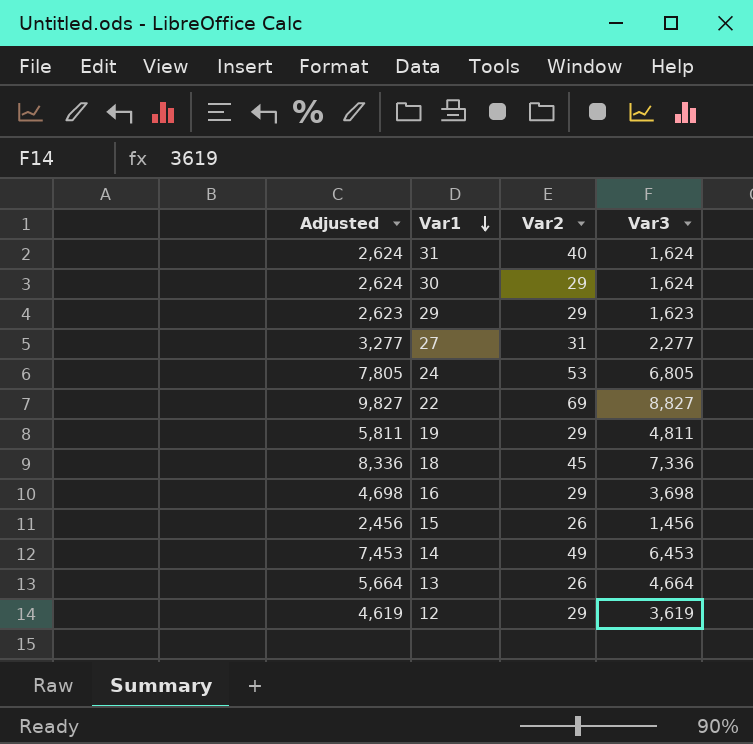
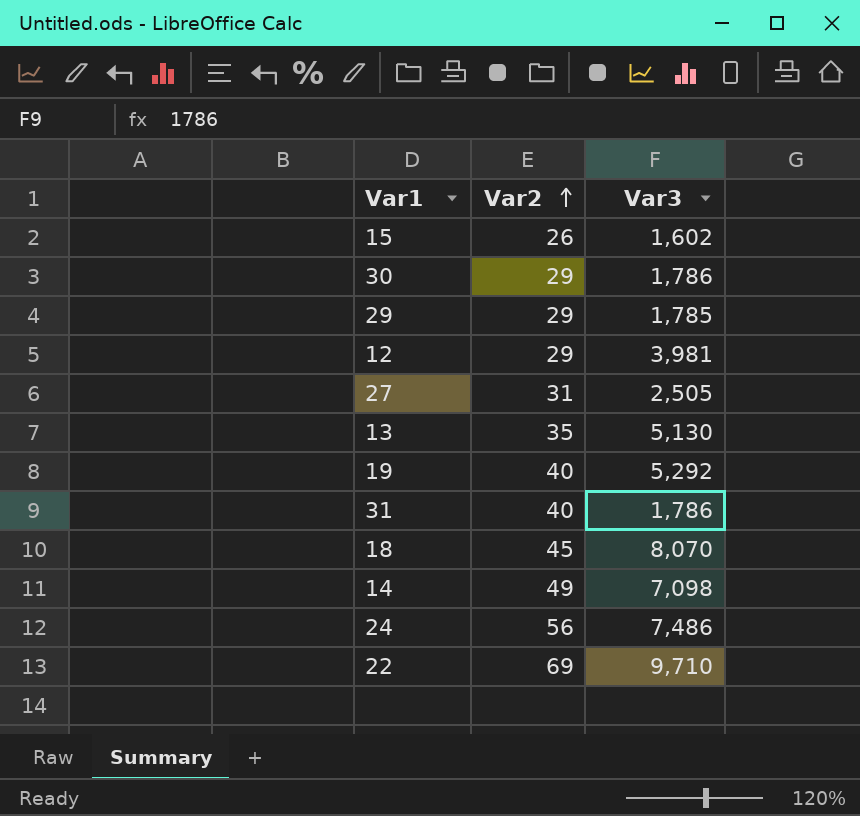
row order: Var1 descending -> Var2 ascending
column Adjusted | formula: [Var3] + 1000 -> none
row 16: 4,698 | 29 | 3,698 -> none
15 | Var3: 1,456 -> 1,602
30 | Var3: 1,624 -> 1,786
29 | Var3: 1,623 -> 1,785
12 | Var3: 3,619 -> 3,981
27 | Var3: 2,277 -> 2,505
13 | Var2: 26 -> 35
13 | Var3: 4,664 -> 5,130
19 | Var2: 29 -> 40
19 | Var3: 4,811 -> 5,292
31 | Var3: 1,624 -> 1,786
18 | Var3: 7,336 -> 8,070
14 | Var3: 6,453 -> 7,098
24 | Var2: 53 -> 56
24 | Var3: 6,805 -> 7,486
22 | Var3: 8,827 -> 9,710

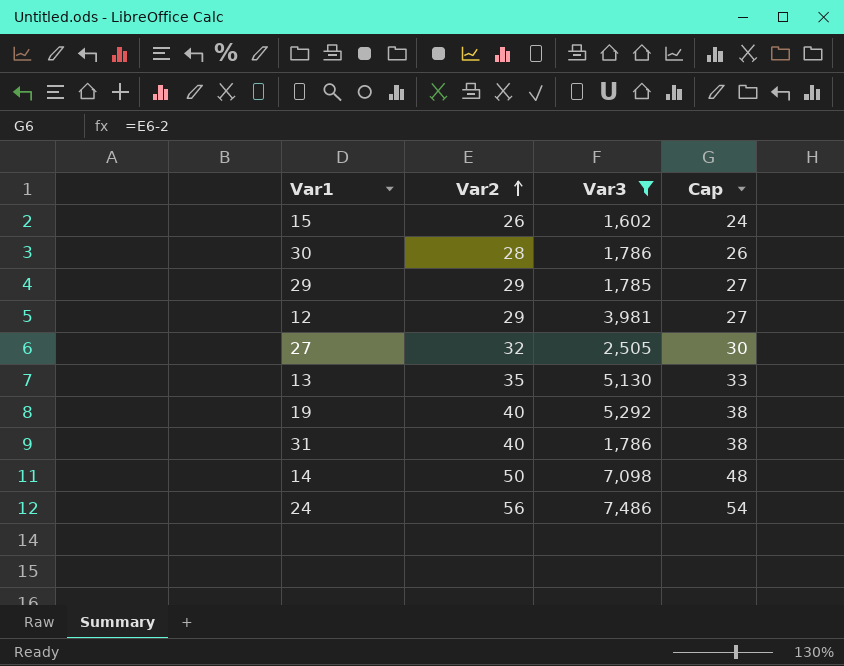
filter: none -> Var3 <= 7,486
column Cap | formula: none -> [Var2] - 2
30 | Var2: 29 -> 28
27 | Var2: 31 -> 32
14 | Var2: 49 -> 50

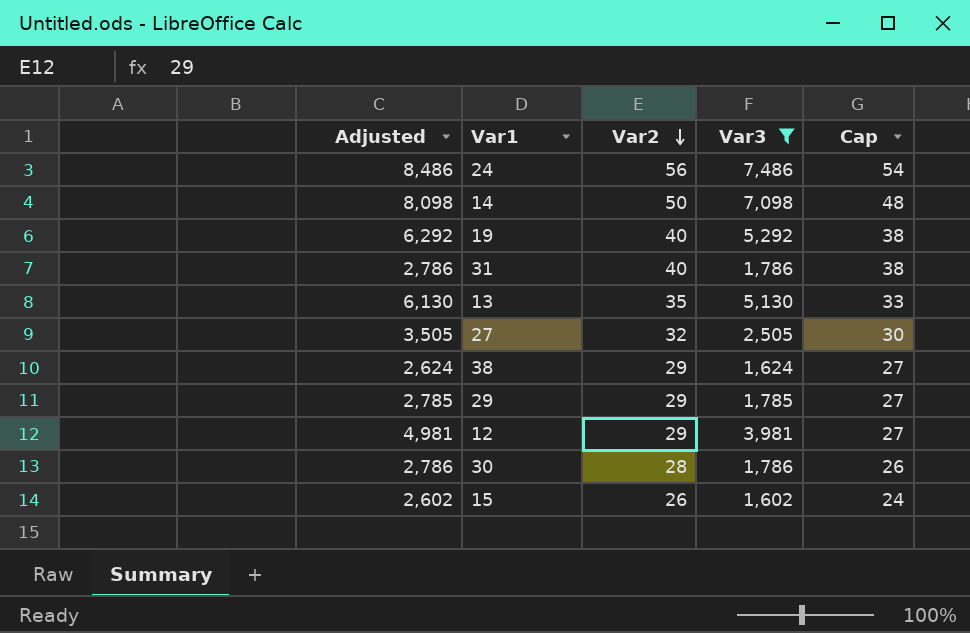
row order: Var2 ascending -> Var2 descending
column Adjusted | formula: none -> [Var3] + 1000
row 38: none -> 2,624 | 29 | 1,624 | 27

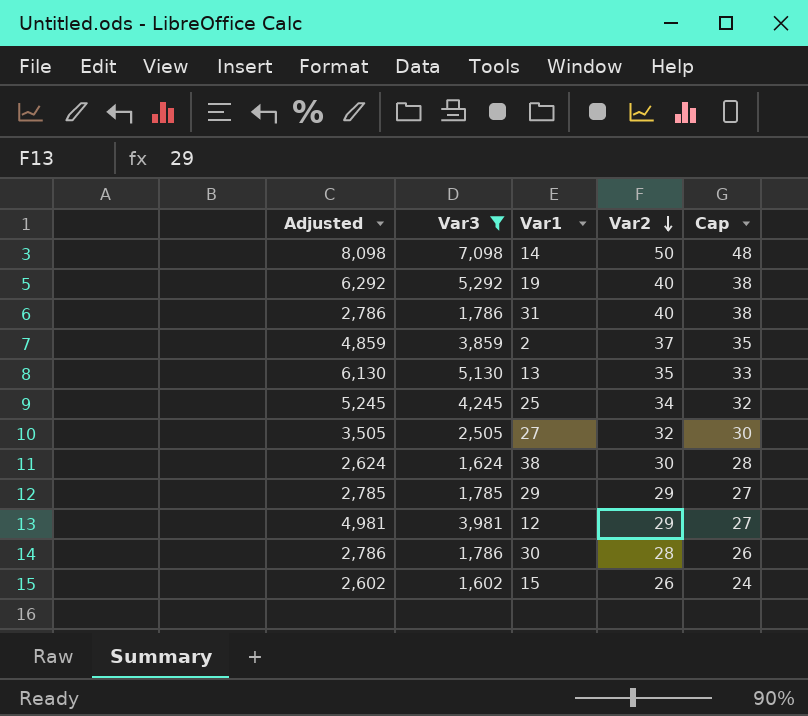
column Var3 | position: 4 -> 2
row 24: 8,486 | 56 | 7,486 | 54 -> none
row 2: none -> 4,859 | 3,859 | 37 | 35
row 25: none -> 5,245 | 4,245 | 34 | 32
38 | Var2: 29 -> 30
38 | Cap: 27 -> 28

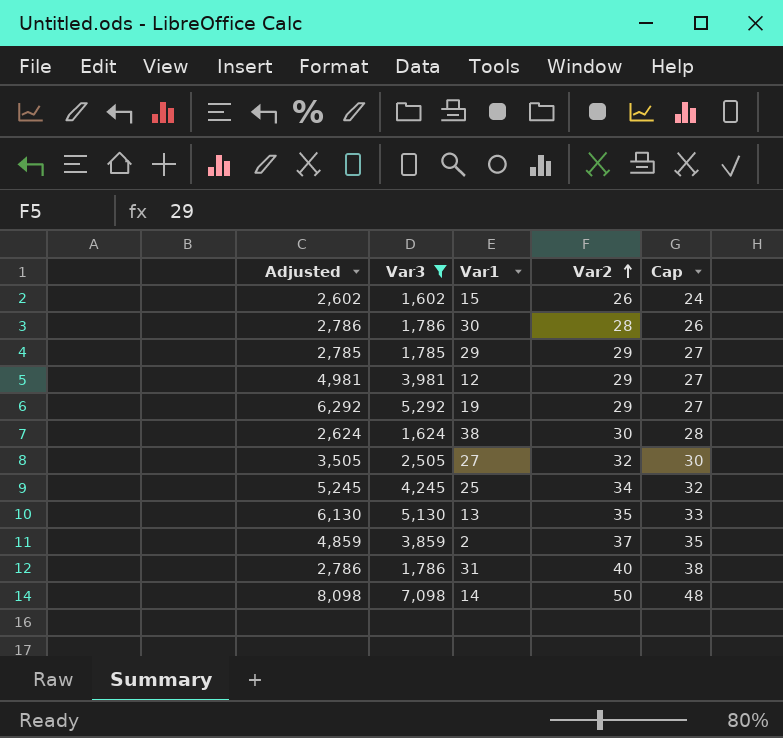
row order: Var2 descending -> Var2 ascending
19 | Var2: 40 -> 29
19 | Cap: 38 -> 27

